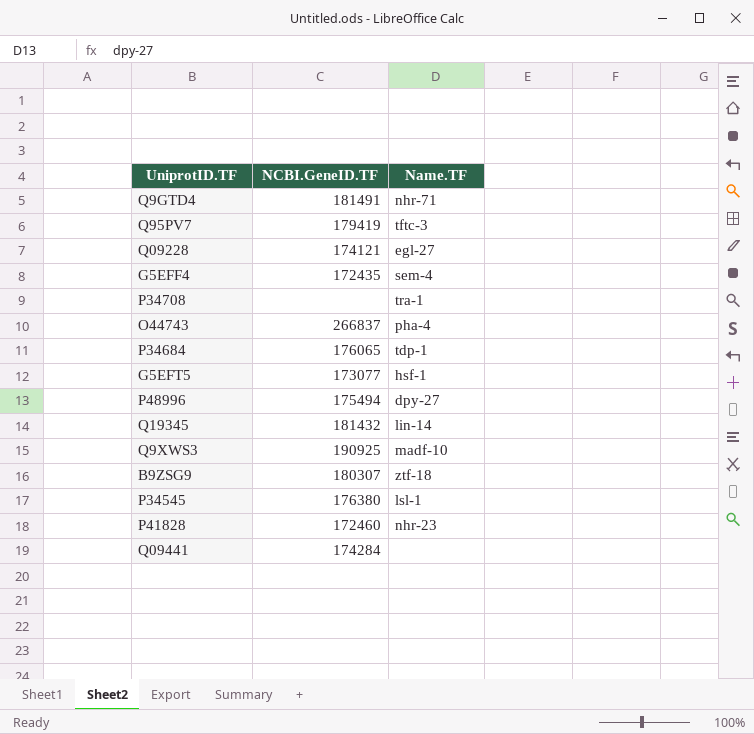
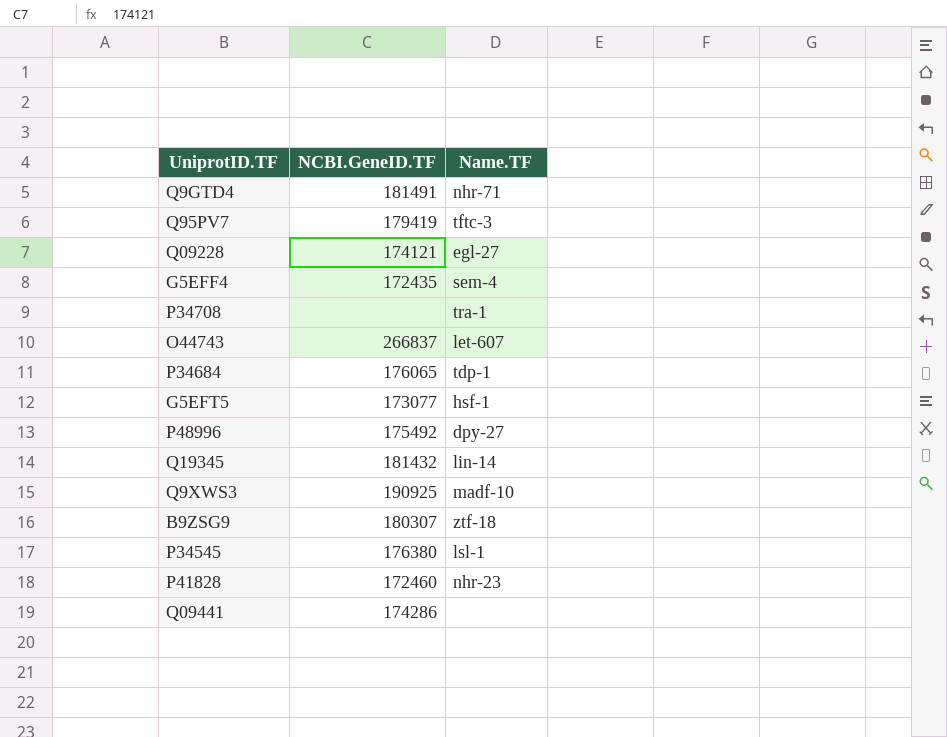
O44743 | Name.TF: pha-4 -> let-607
P48996 | NCBI.GeneID.TF: 175494 -> 175492
Q09441 | NCBI.GeneID.TF: 174284 -> 174286

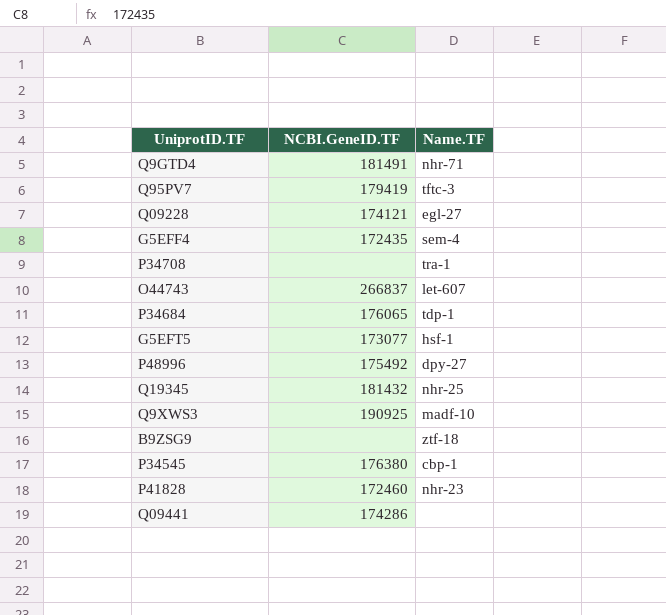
Q19345 | Name.TF: lin-14 -> nhr-25
B9ZSG9 | NCBI.GeneID.TF: 180307 -> none
P34545 | Name.TF: lsl-1 -> cbp-1

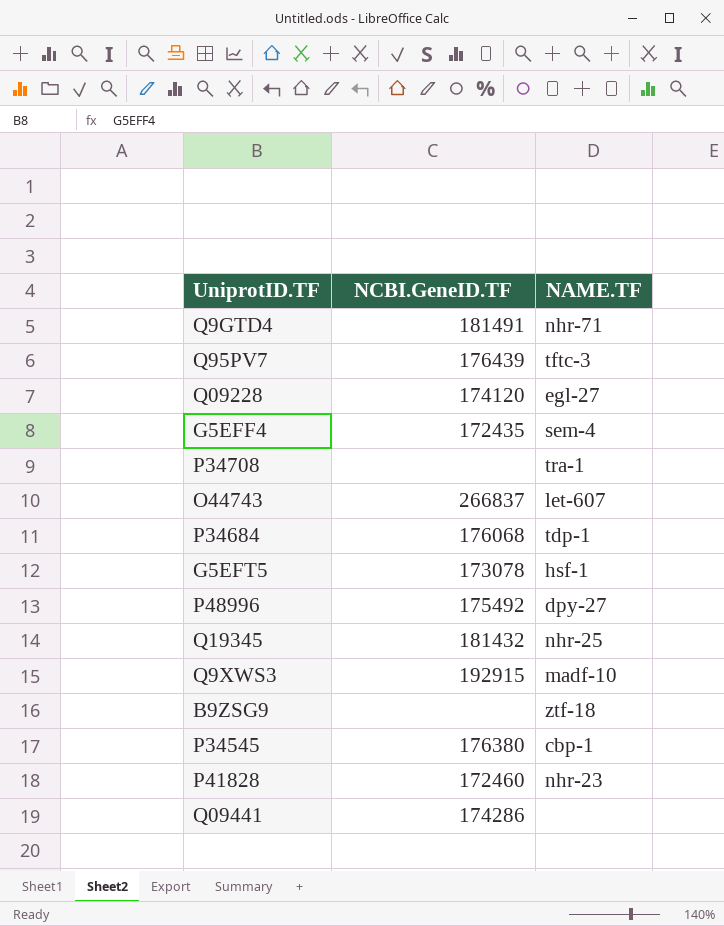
column name: Name.TF -> NAME.TF
Q95PV7 | NCBI.GeneID.TF: 179419 -> 176439
Q09228 | NCBI.GeneID.TF: 174121 -> 174120
P34684 | NCBI.GeneID.TF: 176065 -> 176068
G5EFT5 | NCBI.GeneID.TF: 173077 -> 173078
Q9XWS3 | NCBI.GeneID.TF: 190925 -> 192915

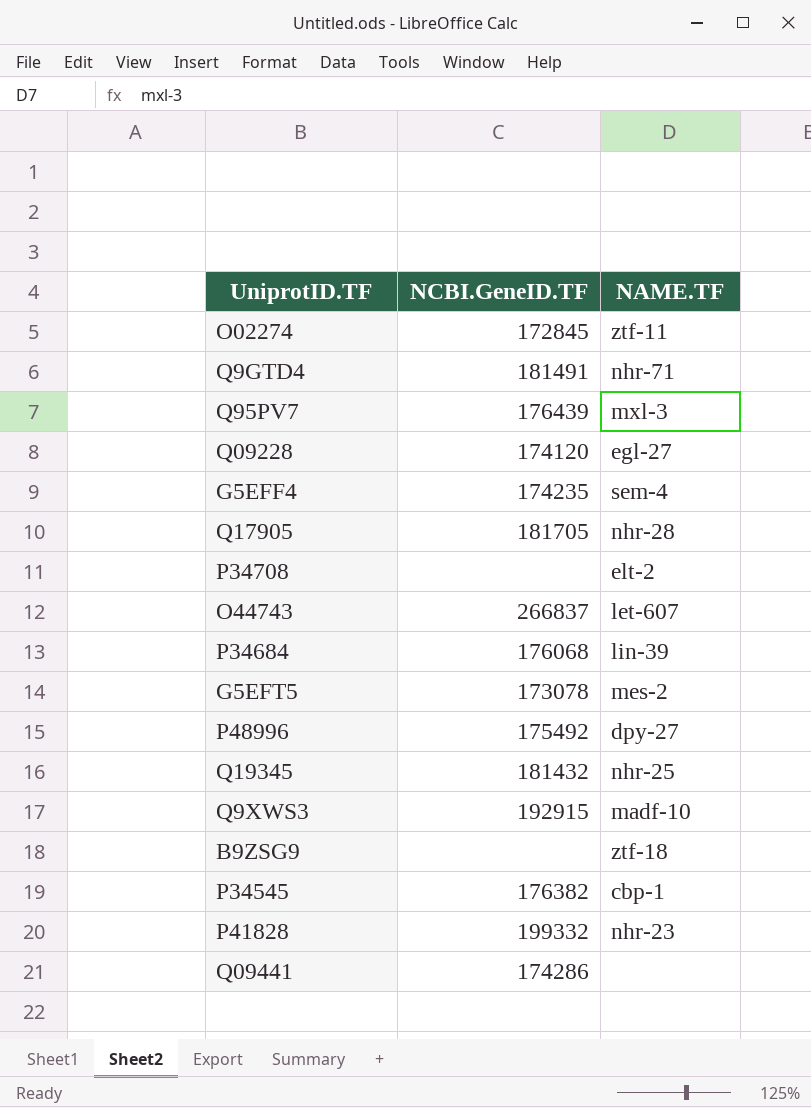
row O02274: none -> 172845 | ztf-11
Q95PV7 | NAME.TF: tftc-3 -> mxl-3
G5EFF4 | NCBI.GeneID.TF: 172435 -> 174235
row Q17905: none -> 181705 | nhr-28
P34708 | NAME.TF: tra-1 -> elt-2
P34684 | NAME.TF: tdp-1 -> lin-39
G5EFT5 | NAME.TF: hsf-1 -> mes-2
P34545 | NCBI.GeneID.TF: 176380 -> 176382
P41828 | NCBI.GeneID.TF: 172460 -> 199332

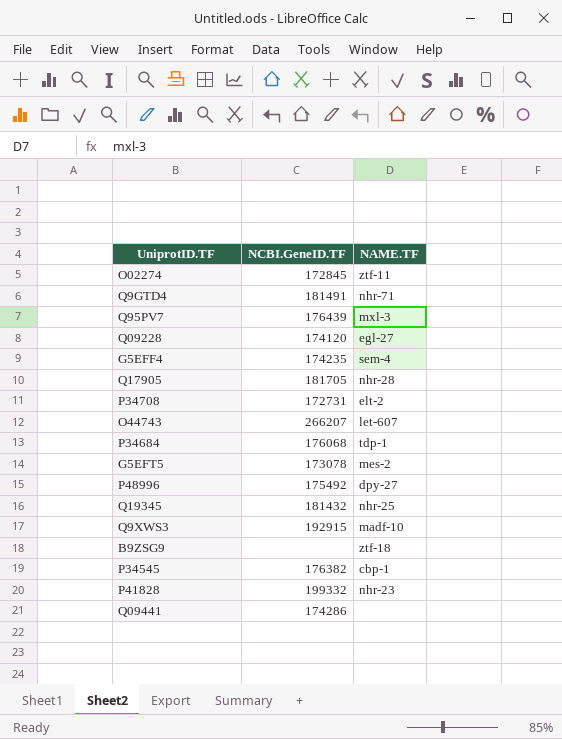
P34708 | NCBI.GeneID.TF: none -> 172731
O44743 | NCBI.GeneID.TF: 266837 -> 266207
P34684 | NAME.TF: lin-39 -> tdp-1

